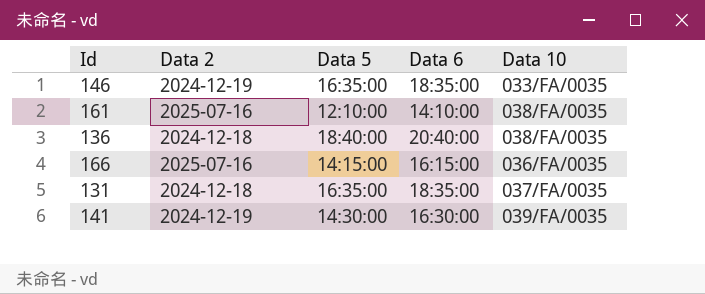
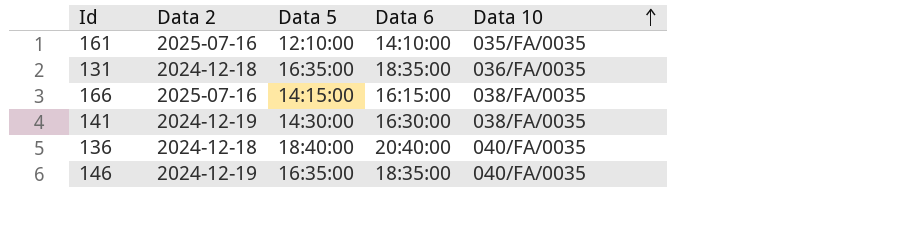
row order: none -> Data 10 ascending
161 | Data 10: 038/FA/0035 -> 035/FA/0035
131 | Data 10: 037/FA/0035 -> 036/FA/0035
166 | Data 10: 036/FA/0035 -> 038/FA/0035
141 | Data 10: 039/FA/0035 -> 038/FA/0035
136 | Data 10: 038/FA/0035 -> 040/FA/0035
146 | Data 10: 033/FA/0035 -> 040/FA/0035

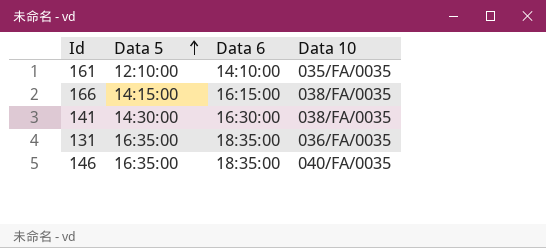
row order: Data 10 ascending -> Data 5 ascending
column Data 2 | position: 2 -> none
row 136: 2024-12-18 | 18:40:00 | 20:40:00 | 040/FA/0035 -> none

